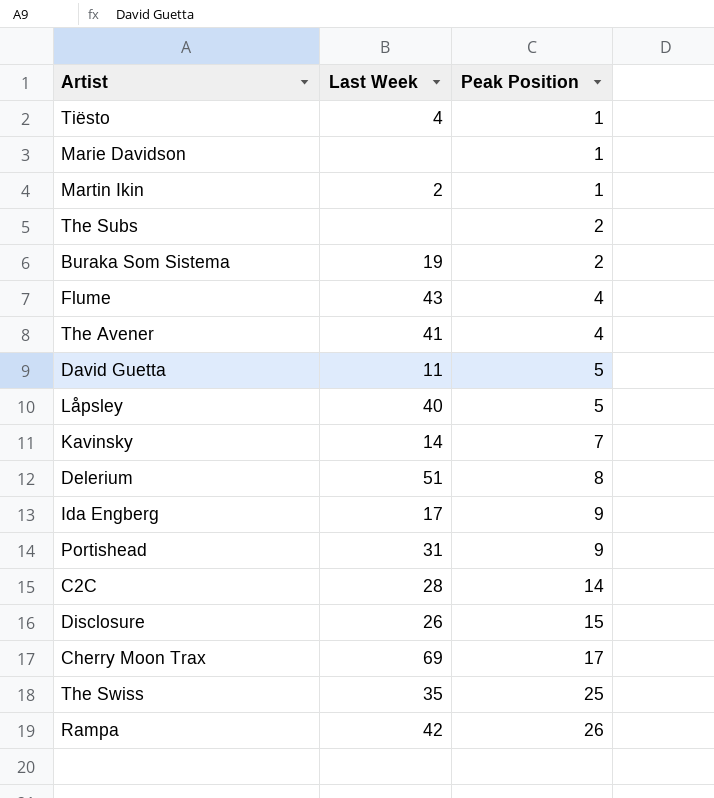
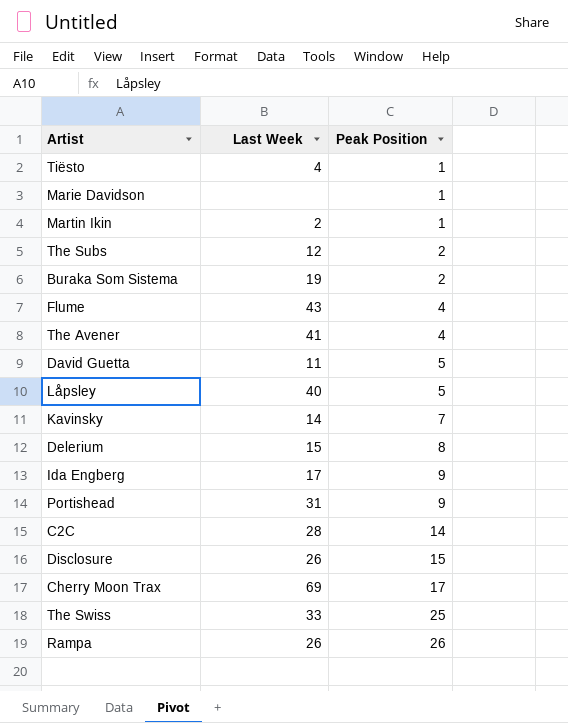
The Subs | Last Week: none -> 12
Delerium | Last Week: 51 -> 15
The Swiss | Last Week: 35 -> 33
Rampa | Last Week: 42 -> 26

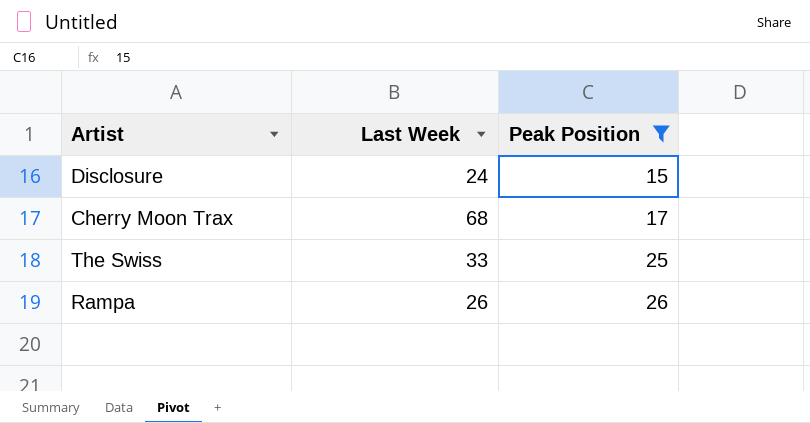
filter: none -> Peak Position >= 15
Disclosure | Last Week: 26 -> 24
Cherry Moon Trax | Last Week: 69 -> 68

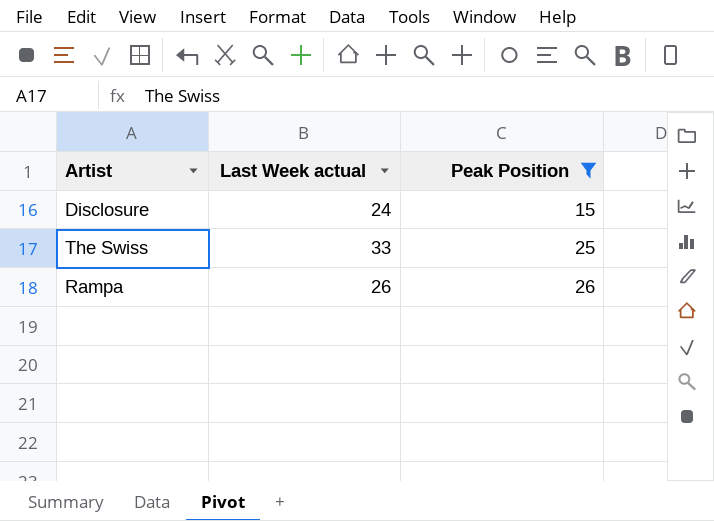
column name: Last Week -> Last Week actual
row Cherry Moon Trax: 68 | 17 -> none

